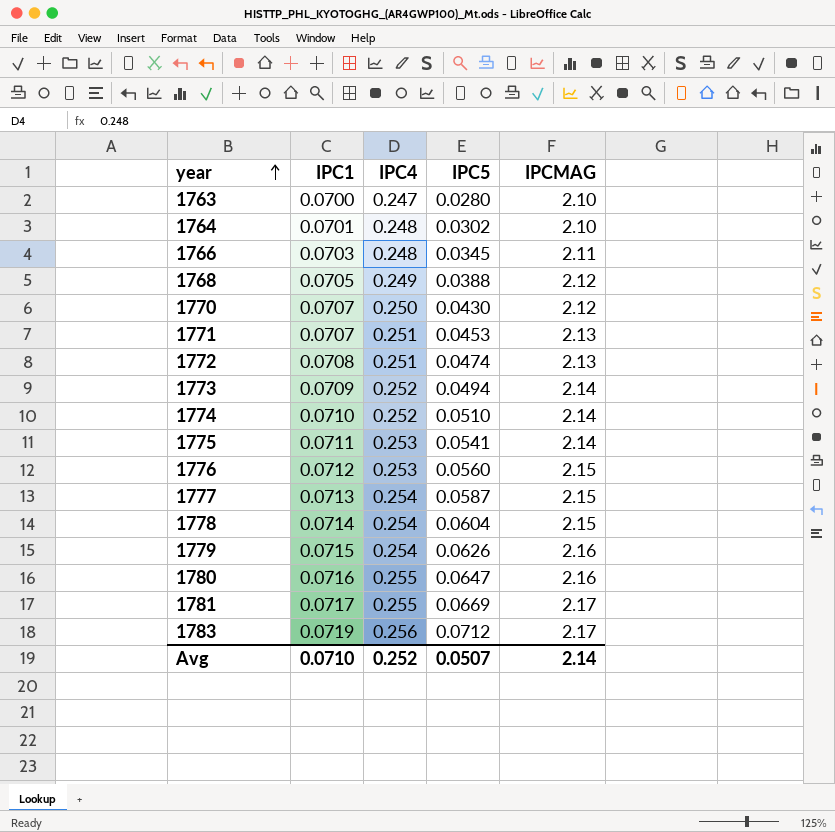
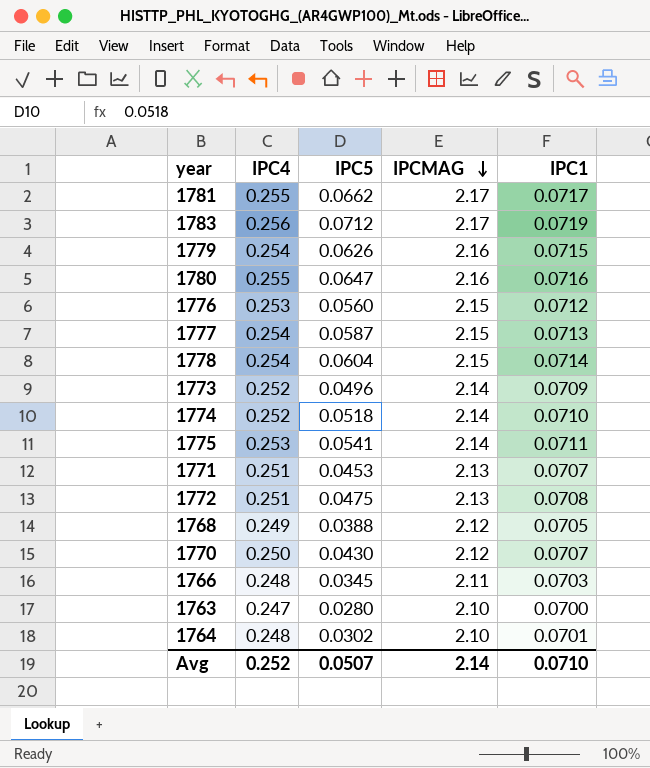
row order: year ascending -> IPCMAG descending
column IPC1 | position: 2 -> 5
1781 | IPC5: 0.0669 -> 0.0662
1773 | IPC5: 0.0494 -> 0.0496
1774 | IPC5: 0.0510 -> 0.0518
1772 | IPC5: 0.0474 -> 0.0475

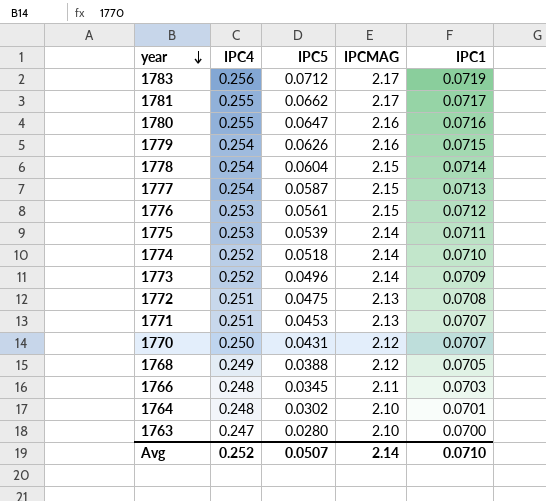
row order: IPCMAG descending -> year descending
1776 | IPC5: 0.0560 -> 0.0561
1775 | IPC5: 0.0541 -> 0.0539
1770 | IPC5: 0.0430 -> 0.0431

